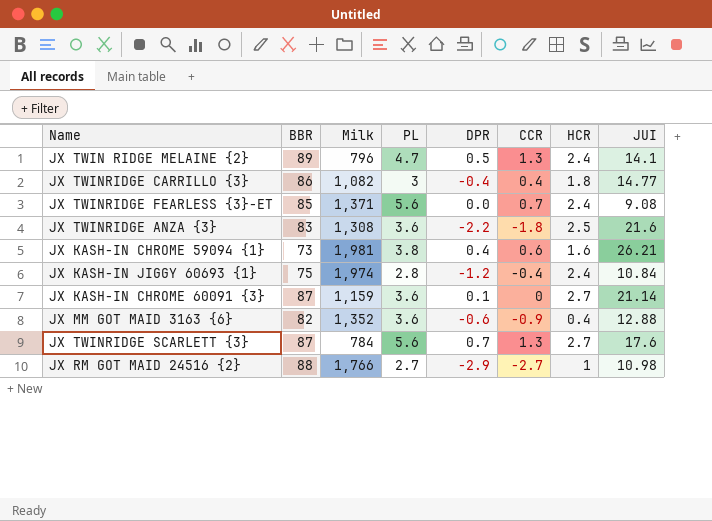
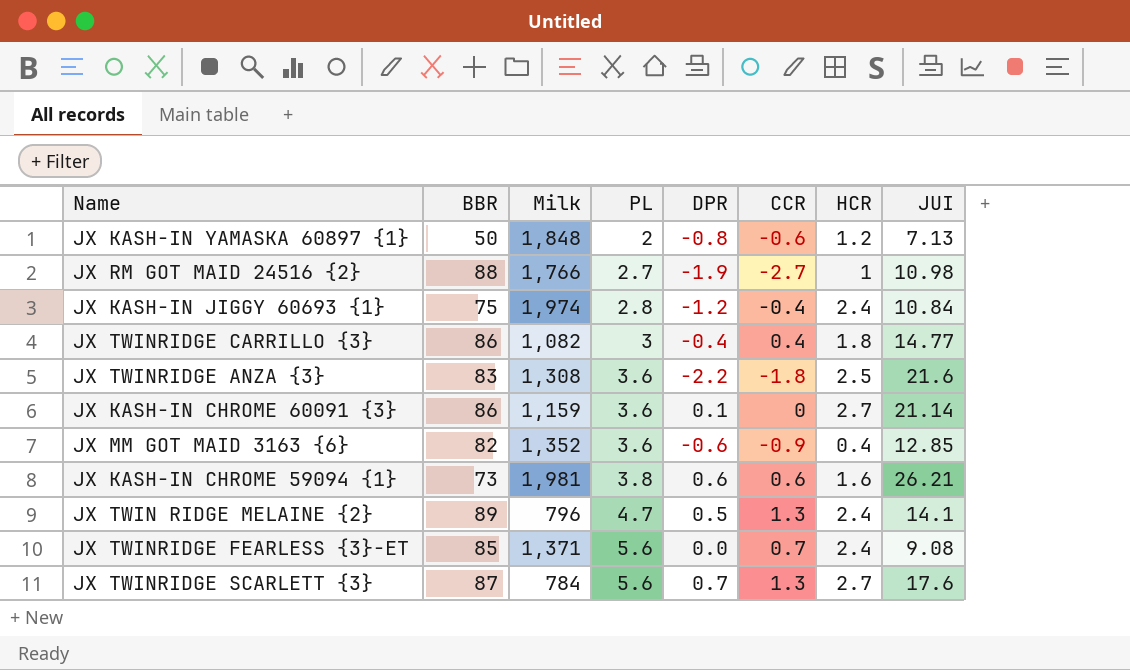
row order: none -> PL ascending
row JX KASH-IN YAMASKA 60897 {1}: none -> 50 | 1,848 | 2 | -0.8 | -0.6 | 1.2 | 7.13
JX RM GOT MAID 24516 {2} | DPR: -2.9 -> -1.9
JX KASH-IN CHROME 60091 {3} | BBR: 87 -> 86
JX MM GOT MAID 3163 {6} | JUI: 12.88 -> 12.85
JX KASH-IN CHROME 59094 {1} | DPR: 0.4 -> 0.6

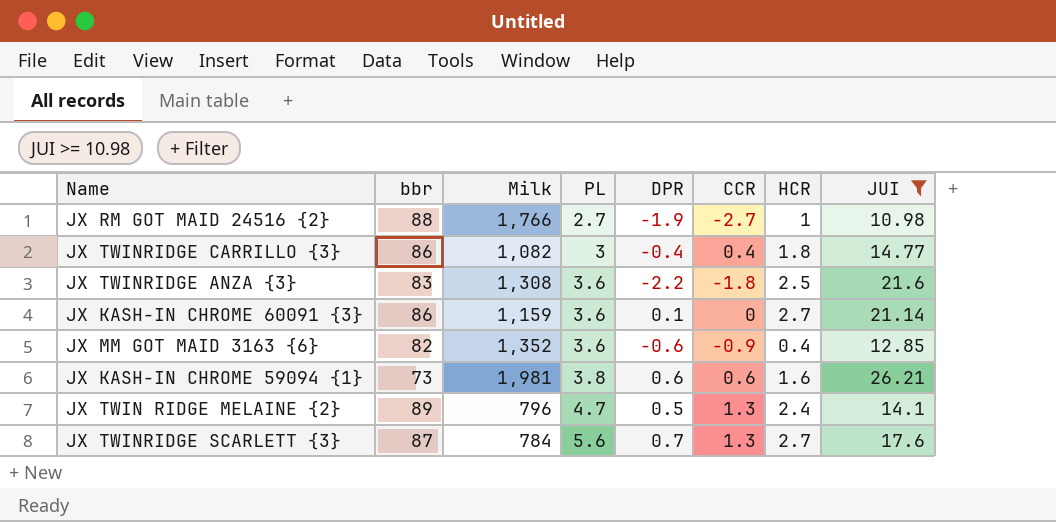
filter: none -> JUI >= 10.98
column name: BBR -> bbr

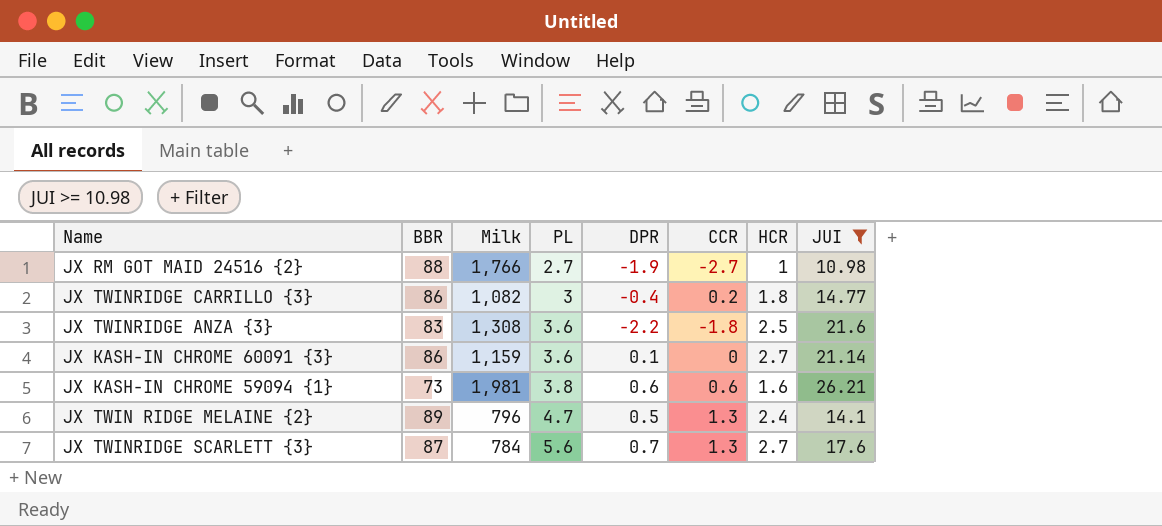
column name: bbr -> BBR
row JX MM GOT MAID 3163 {6}: 82 | 1,352 | 3.6 | -0.6 | -0.9 | 0.4 | 12.85 -> none
JX TWINRIDGE CARRILLO {3} | CCR: 0.4 -> 0.2

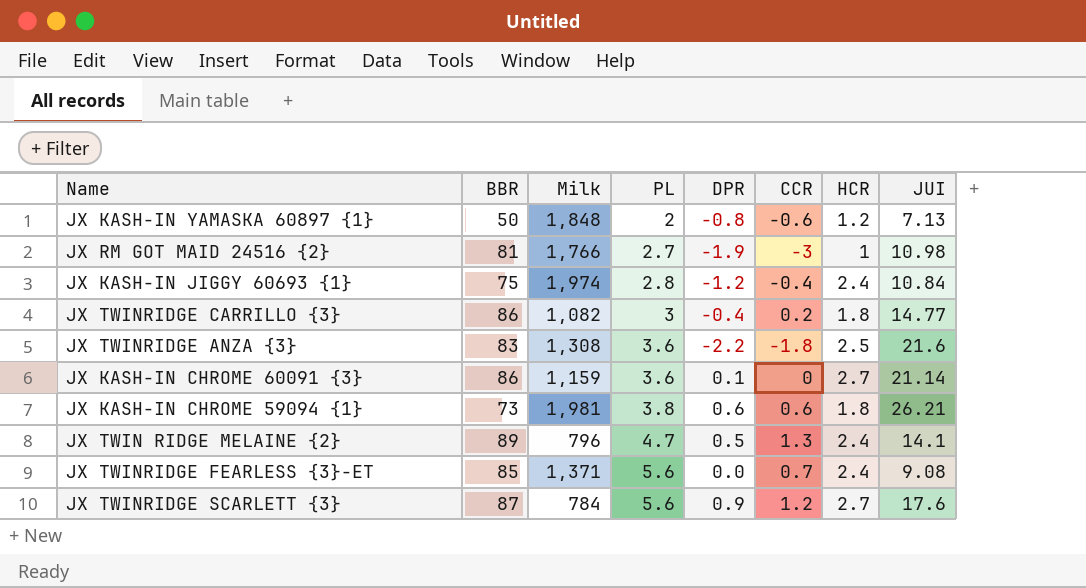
filter: JUI >= 10.98 -> none
JX RM GOT MAID 24516 {2} | BBR: 88 -> 81
JX RM GOT MAID 24516 {2} | CCR: -2.7 -> -3
JX KASH-IN CHROME 59094 {1} | HCR: 1.6 -> 1.8
JX TWINRIDGE SCARLETT {3} | DPR: 0.7 -> 0.9
JX TWINRIDGE SCARLETT {3} | CCR: 1.3 -> 1.2

